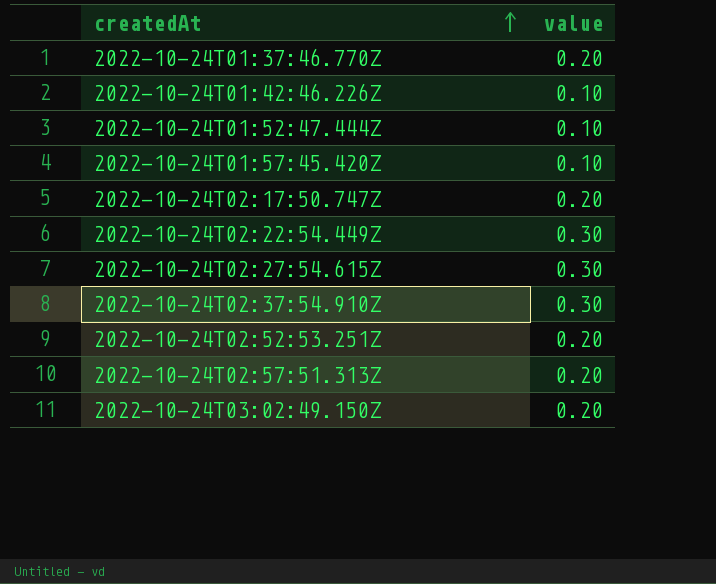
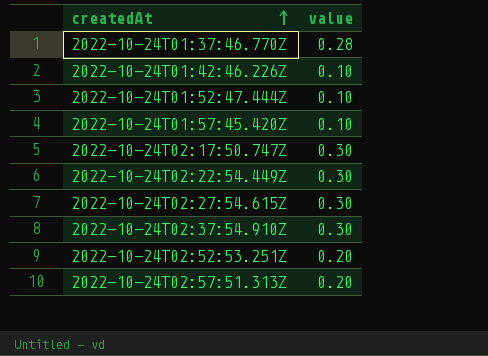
row 2022-10-24T03:02:49.150Z: 0.20 -> none
2022-10-24T01:37:46.770Z | value: 0.20 -> 0.28
2022-10-24T02:17:50.747Z | value: 0.20 -> 0.30

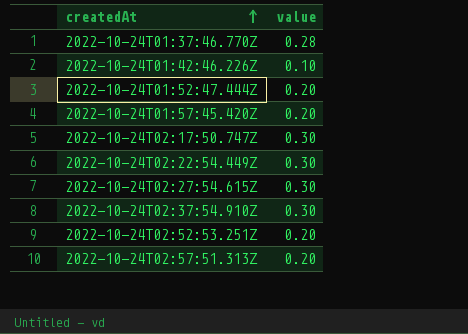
2022-10-24T01:52:47.444Z | value: 0.10 -> 0.20
2022-10-24T01:57:45.420Z | value: 0.10 -> 0.20

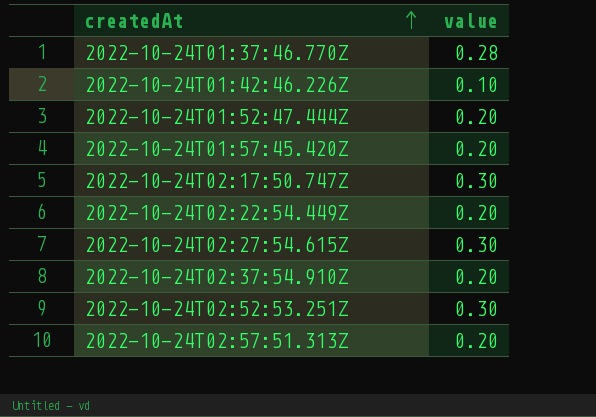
2022-10-24T02:22:54.449Z | value: 0.30 -> 0.20
2022-10-24T02:37:54.910Z | value: 0.30 -> 0.20
2022-10-24T02:52:53.251Z | value: 0.20 -> 0.30

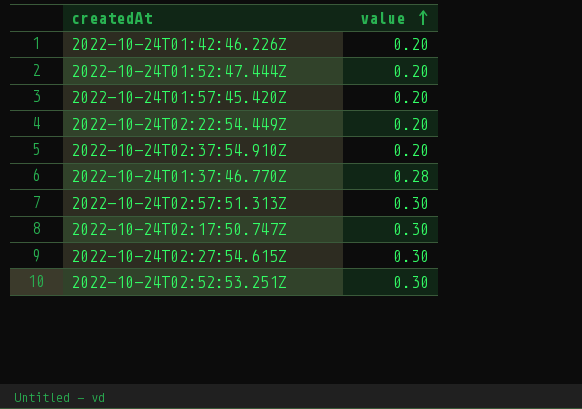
row order: createdAt ascending -> value ascending
2022-10-24T01:42:46.226Z | value: 0.10 -> 0.20
2022-10-24T02:57:51.313Z | value: 0.20 -> 0.30

